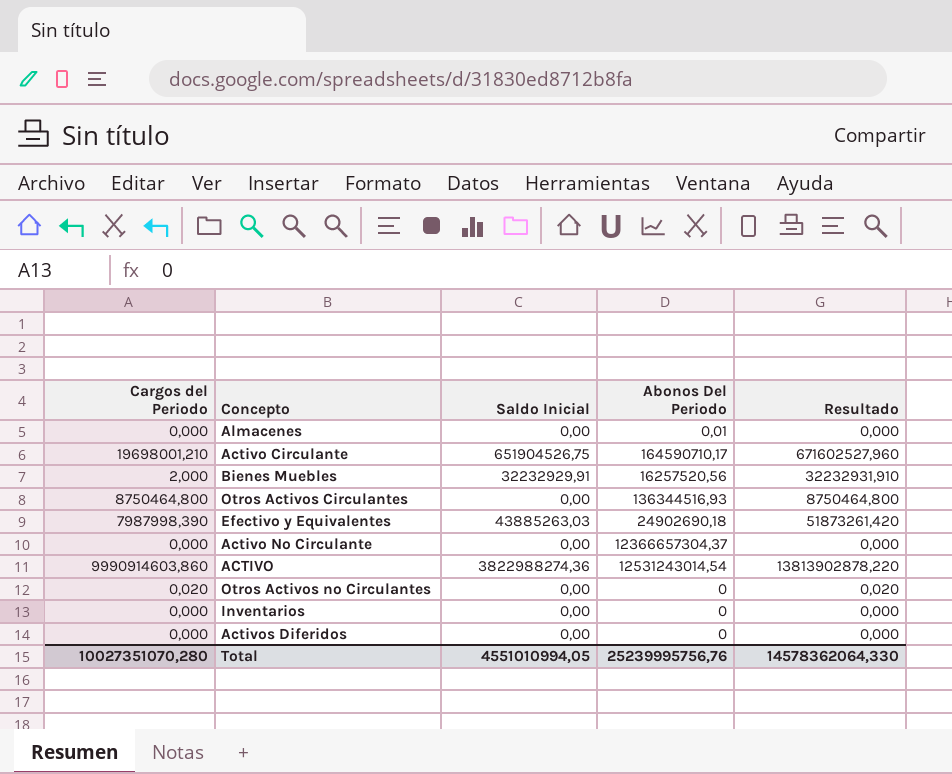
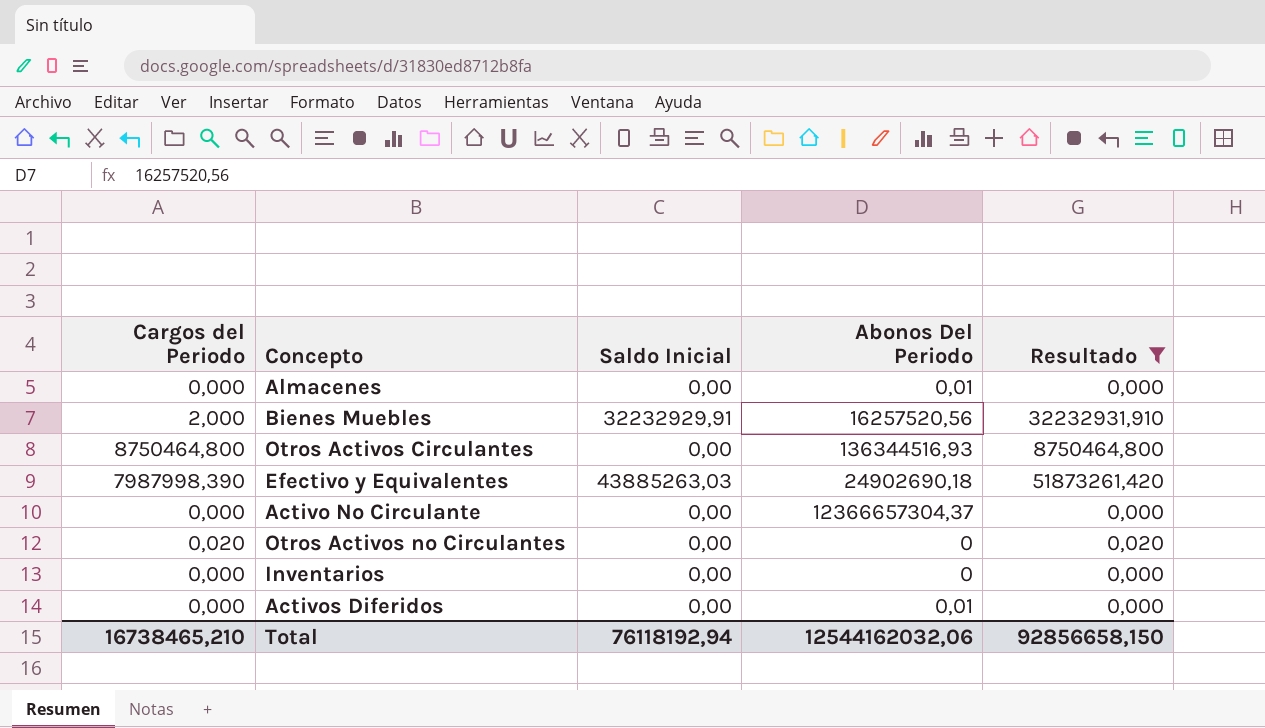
filter: none -> Resultado <= 51873261,420
Activos Diferidos | Abonos Del Periodo: 0 -> 0,01
Total | Cargos del Periodo: 10027351070,280 -> 16738465,210
Total | Saldo Inicial: 4551010994,05 -> 76118192,94
Total | Abonos Del Periodo: 25239995756,76 -> 12544162032,06
Total | Resultado: 14578362064,330 -> 92856658,150

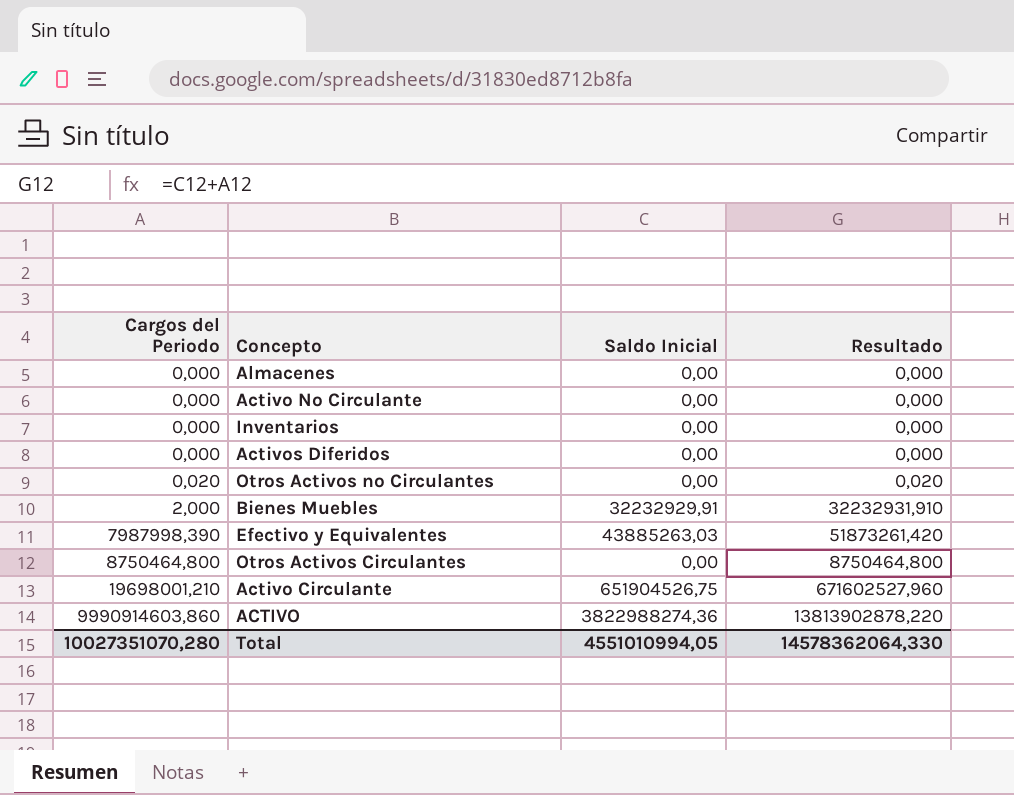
filter: Resultado <= 51873261,420 -> none
row order: none -> Cargos del Periodo ascending
column Abonos Del Periodo | position: 4 -> none
Total | Cargos del Periodo: 16738465,210 -> 10027351070,280
Total | Saldo Inicial: 76118192,94 -> 4551010994,05
Total | Resultado: 92856658,150 -> 14578362064,330

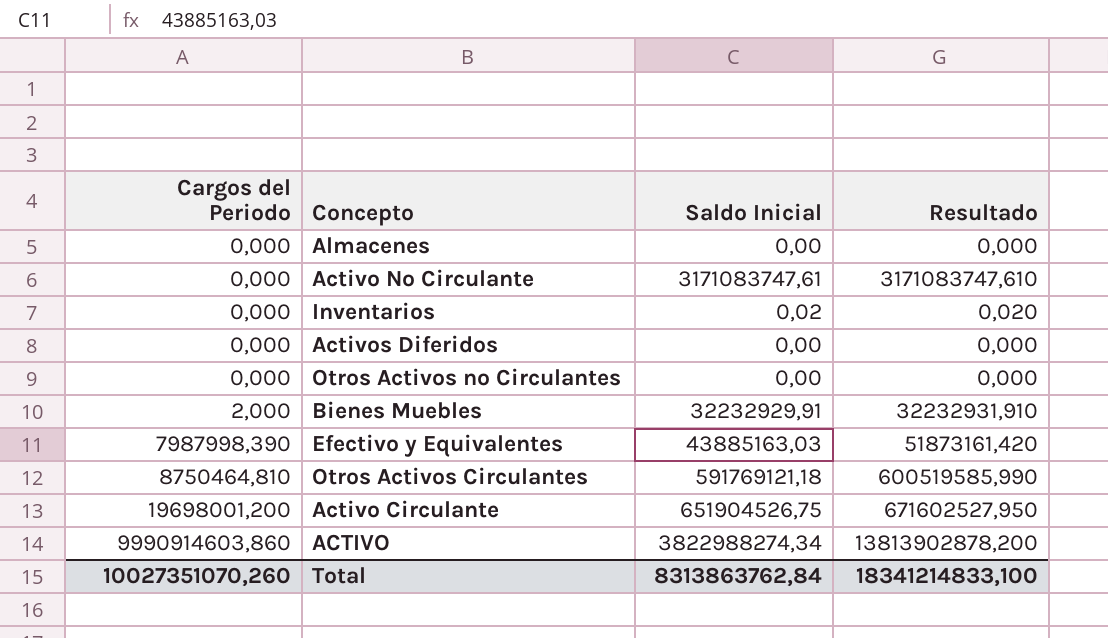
Activo No Circulante | Saldo Inicial: 0,00 -> 3171083747,61
Activo No Circulante | Resultado: 0,000 -> 3171083747,610
Inventarios | Saldo Inicial: 0,00 -> 0,02
Inventarios | Resultado: 0,000 -> 0,020
Otros Activos no Circulantes | Cargos del Periodo: 0,020 -> 0,000
Otros Activos no Circulantes | Resultado: 0,020 -> 0,000
Efectivo y Equivalentes | Saldo Inicial: 43885263,03 -> 43885163,03
Efectivo y Equivalentes | Resultado: 51873261,420 -> 51873161,420
Otros Activos Circulantes | Cargos del Periodo: 8750464,800 -> 8750464,810
Otros Activos Circulantes | Saldo Inicial: 0,00 -> 591769121,18
Otros Activos Circulantes | Resultado: 8750464,800 -> 600519585,990
Activo Circulante | Cargos del Periodo: 19698001,210 -> 19698001,200
Activo Circulante | Resultado: 671602527,960 -> 671602527,950
ACTIVO | Saldo Inicial: 3822988274,36 -> 3822988274,34
ACTIVO | Resultado: 13813902878,220 -> 13813902878,200
Total | Cargos del Periodo: 10027351070,280 -> 10027351070,260
Total | Saldo Inicial: 4551010994,05 -> 8313863762,84
Total | Resultado: 14578362064,330 -> 18341214833,100

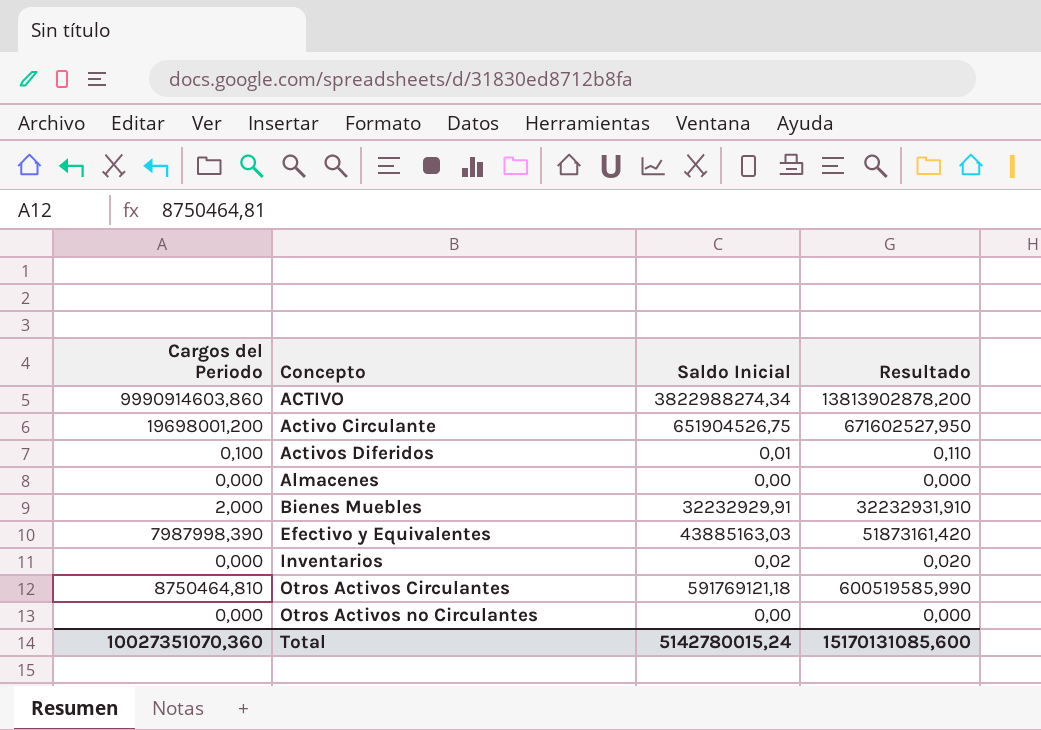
row order: Cargos del Periodo ascending -> Concepto ascending
row Activo No Circulante: 0,000 | 3171083747,61 | 3171083747,610 -> none
Activos Diferidos | Cargos del Periodo: 0,000 -> 0,100
Activos Diferidos | Saldo Inicial: 0,00 -> 0,01
Activos Diferidos | Resultado: 0,000 -> 0,110
Total | Cargos del Periodo: 10027351070,260 -> 10027351070,360
Total | Saldo Inicial: 8313863762,84 -> 5142780015,24
Total | Resultado: 18341214833,100 -> 15170131085,600

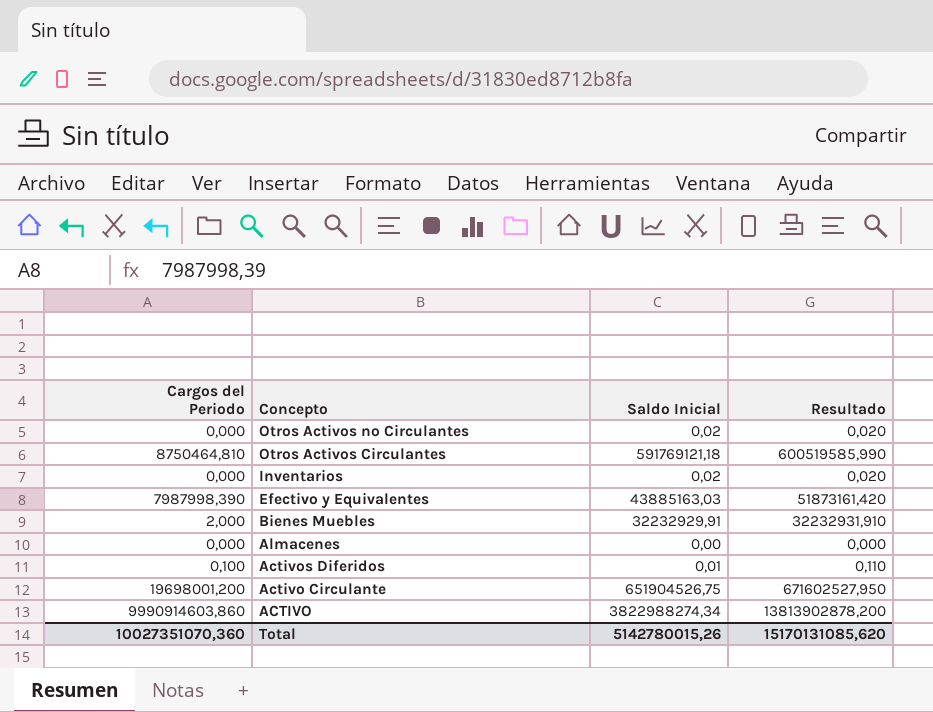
row order: Concepto ascending -> Concepto descending
Otros Activos no Circulantes | Saldo Inicial: 0,00 -> 0,02
Otros Activos no Circulantes | Resultado: 0,000 -> 0,020
Total | Saldo Inicial: 5142780015,24 -> 5142780015,26
Total | Resultado: 15170131085,600 -> 15170131085,620

